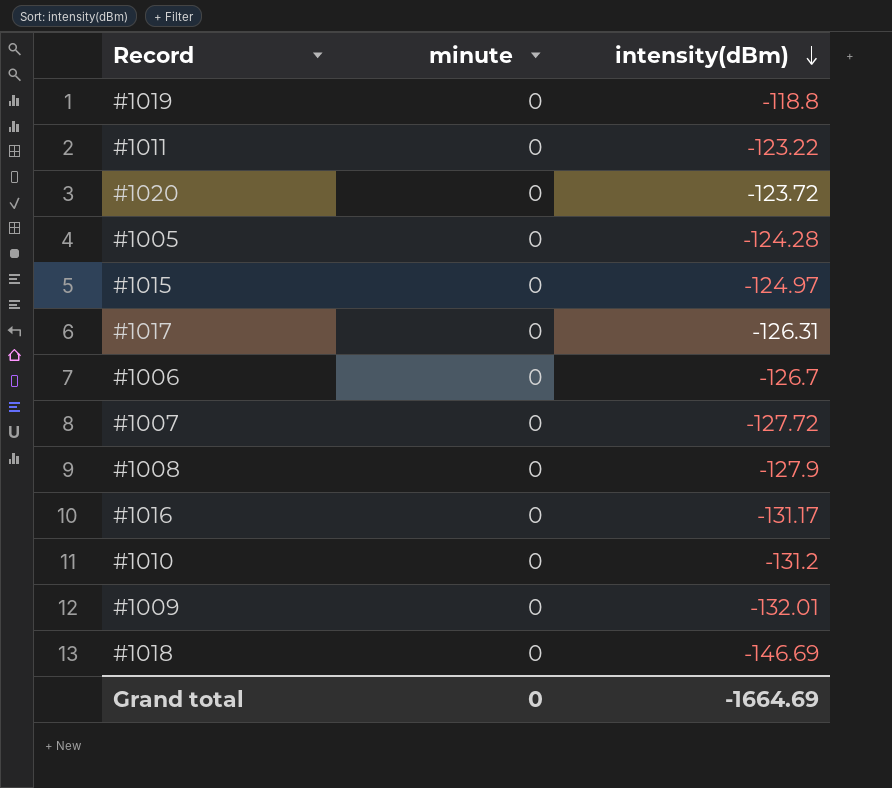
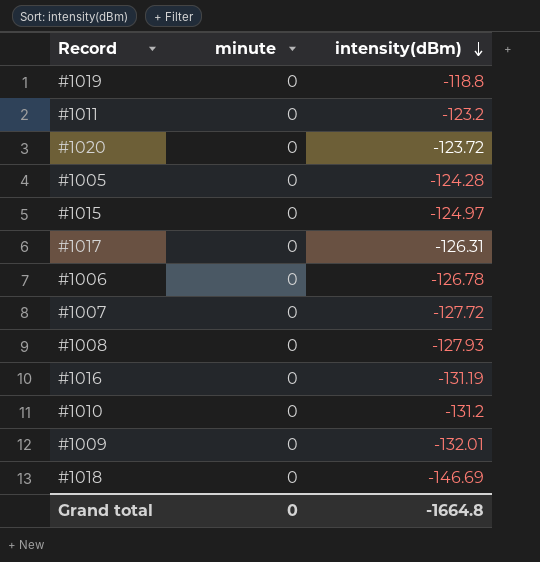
#1011 | intensity(dBm): -123.22 -> -123.2
#1006 | intensity(dBm): -126.7 -> -126.78
#1008 | intensity(dBm): -127.9 -> -127.93
#1016 | intensity(dBm): -131.17 -> -131.19
Grand total | intensity(dBm): -1664.69 -> -1664.8

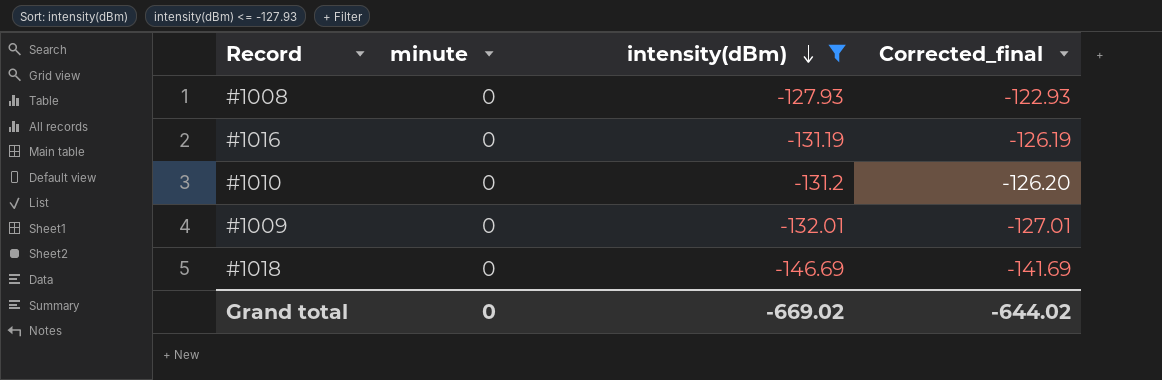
filter: none -> intensity(dBm) <= -127.93
column Corrected_final | formula: none -> [intensity(dBm)] + 5
Grand total | intensity(dBm): -1664.8 -> -669.02

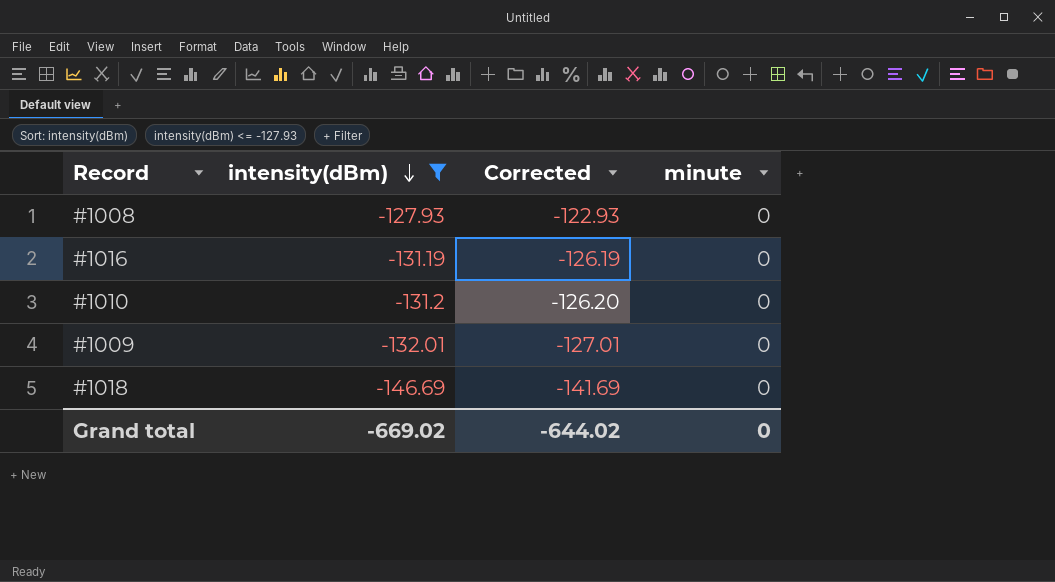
column name: Corrected_final -> Corrected
column minute | position: 2 -> 4

